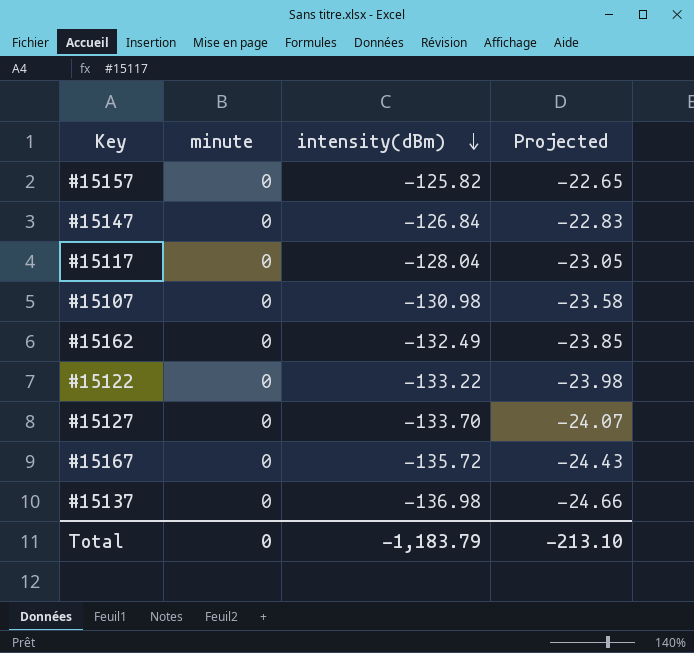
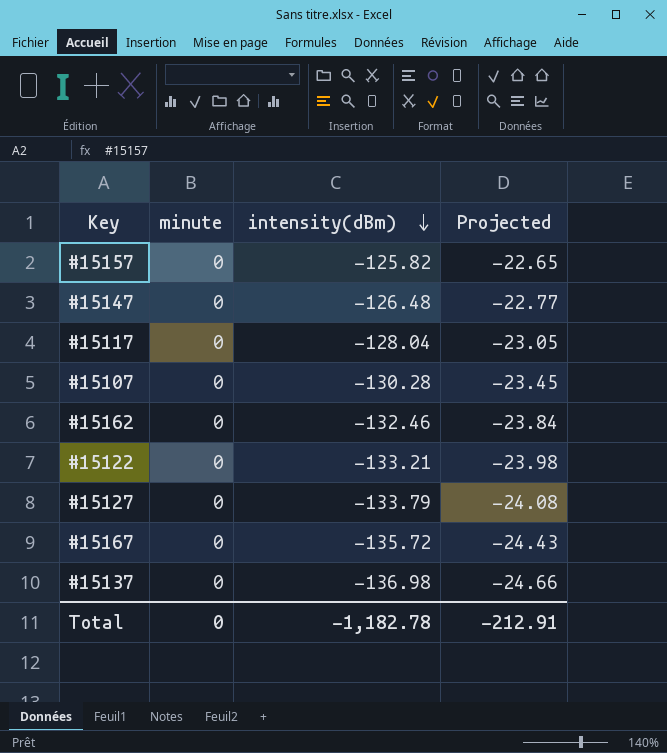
#15147 | intensity(dBm): -126.84 -> -126.48
#15147 | Projected: -22.83 -> -22.77
#15107 | intensity(dBm): -130.98 -> -130.28
#15107 | Projected: -23.58 -> -23.45
#15162 | intensity(dBm): -132.49 -> -132.46
#15162 | Projected: -23.85 -> -23.84
#15122 | intensity(dBm): -133.22 -> -133.21
#15127 | intensity(dBm): -133.70 -> -133.79
#15127 | Projected: -24.07 -> -24.08
Total | intensity(dBm): -1,183.79 -> -1,182.78
Total | Projected: -213.10 -> -212.91

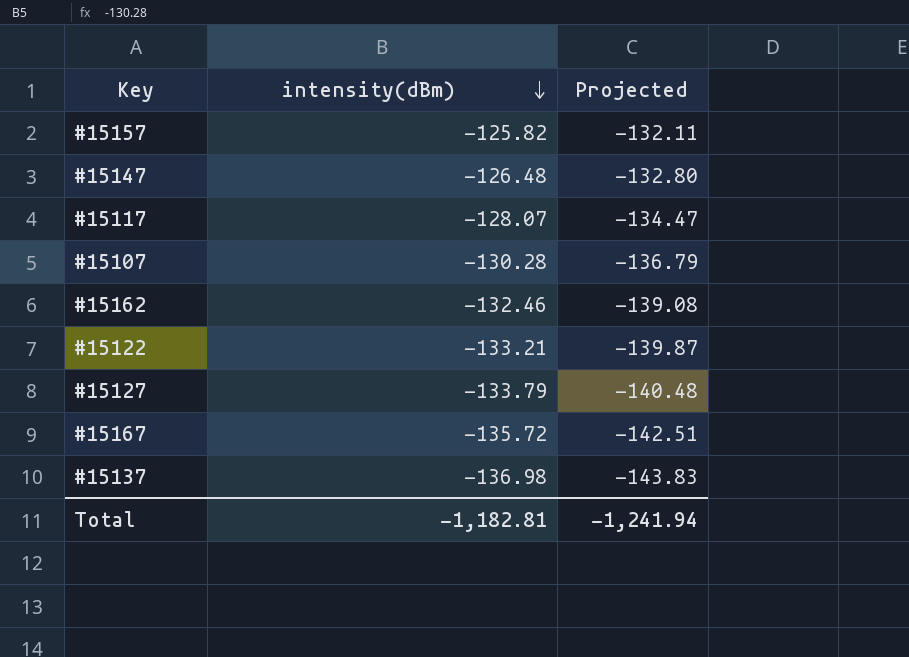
column minute | position: 2 -> none
column Projected | formula: [intensity(dBm)] * 0.18 -> [intensity(dBm)] * 1.05
#15117 | intensity(dBm): -128.04 -> -128.07
Total | intensity(dBm): -1,182.78 -> -1,182.81
Total | Projected: -212.91 -> -1,241.94

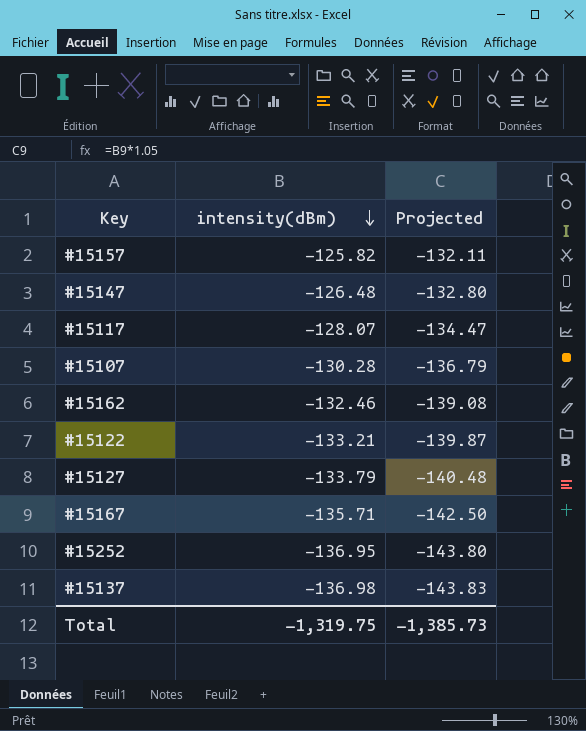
#15167 | intensity(dBm): -135.72 -> -135.71
#15167 | Projected: -142.51 -> -142.50
row #15252: none -> -136.95 | -143.80
Total | intensity(dBm): -1,182.81 -> -1,319.75
Total | Projected: -1,241.94 -> -1,385.73

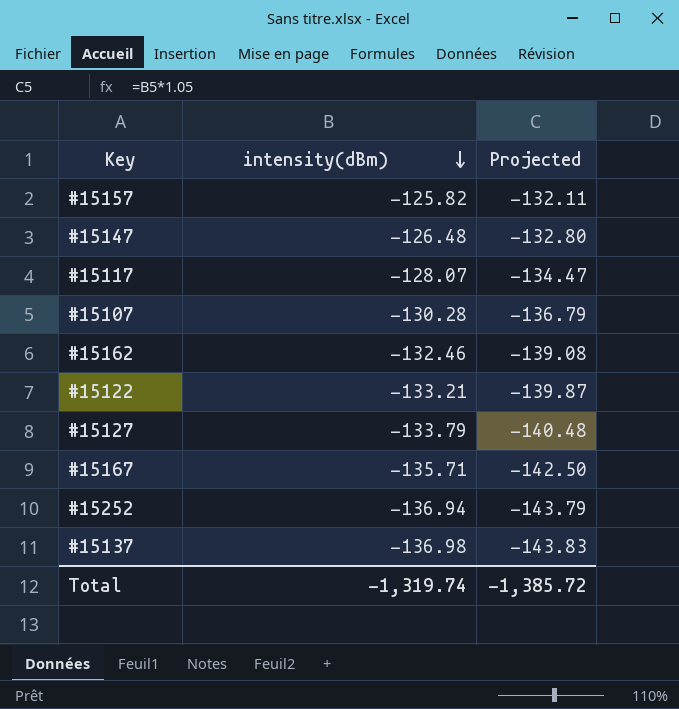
#15252 | intensity(dBm): -136.95 -> -136.94
#15252 | Projected: -143.80 -> -143.79
Total | intensity(dBm): -1,319.75 -> -1,319.74
Total | Projected: -1,385.73 -> -1,385.72

